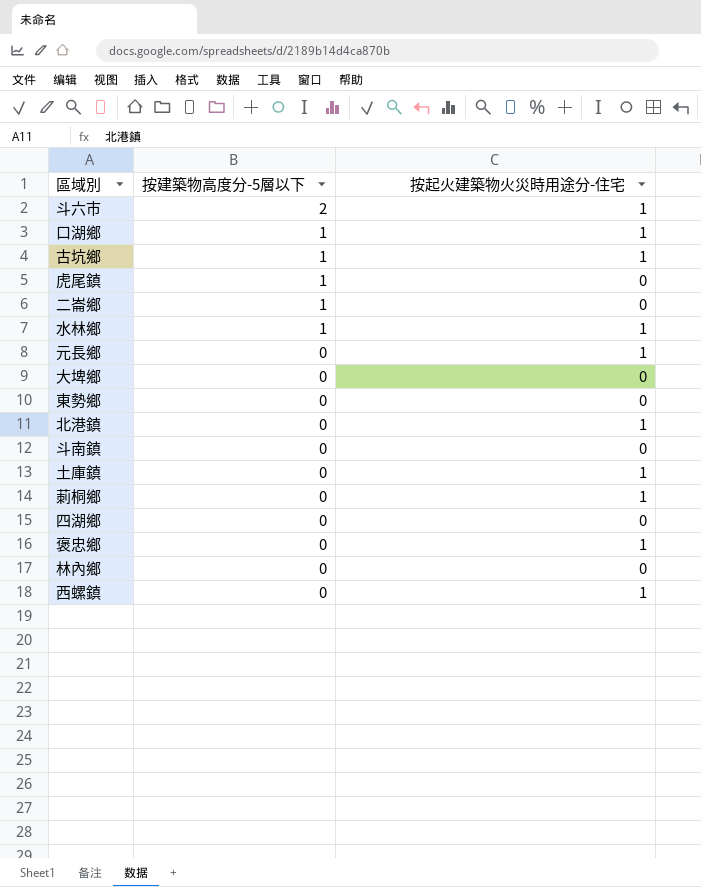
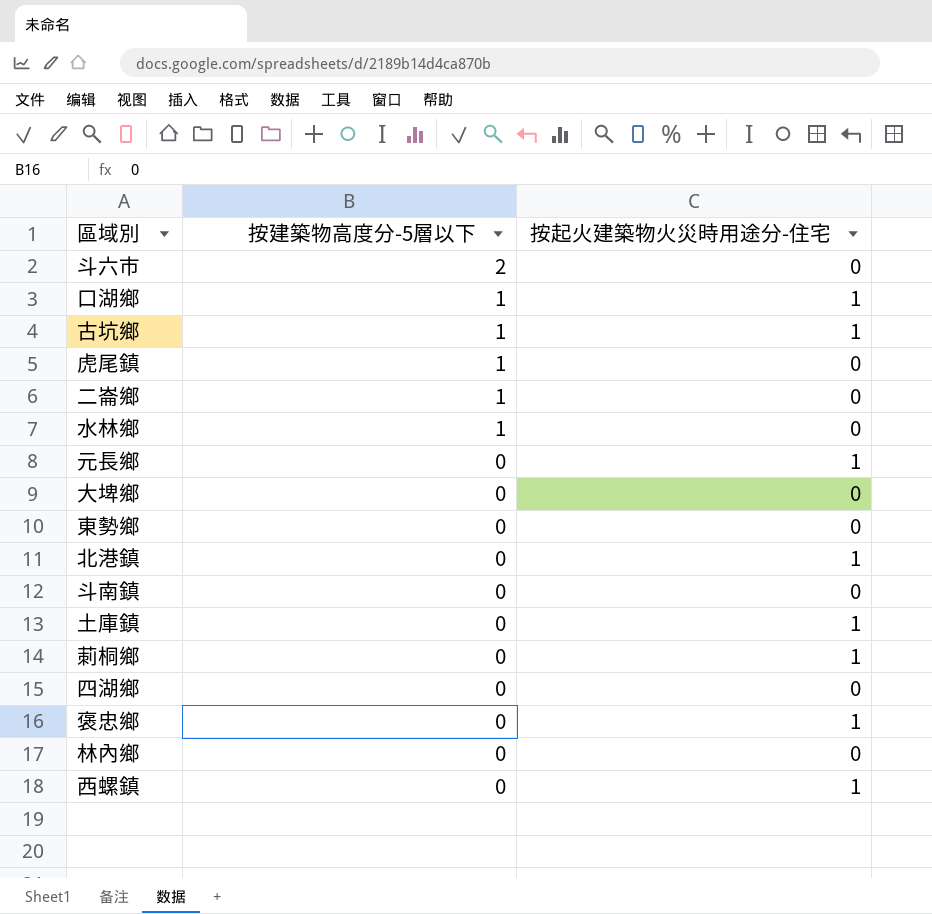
斗六市 | 按起火建築物火災時用途分-住宅: 1 -> 0
水林鄉 | 按起火建築物火災時用途分-住宅: 1 -> 0

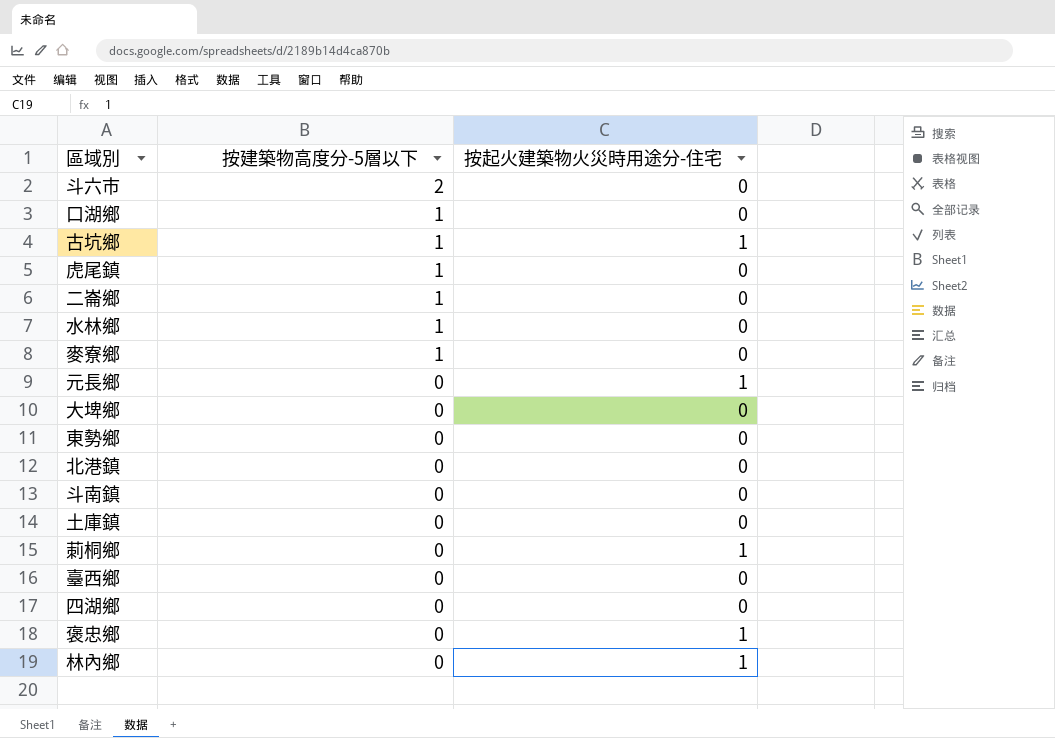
row 西螺鎮: 0 | 1 -> none
口湖鄉 | 按起火建築物火災時用途分-住宅: 1 -> 0
row 麥寮鄉: none -> 1 | 0
北港鎮 | 按起火建築物火災時用途分-住宅: 1 -> 0
土庫鎮 | 按起火建築物火災時用途分-住宅: 1 -> 0
row 臺西鄉: none -> 0 | 0
林內鄉 | 按起火建築物火災時用途分-住宅: 0 -> 1

